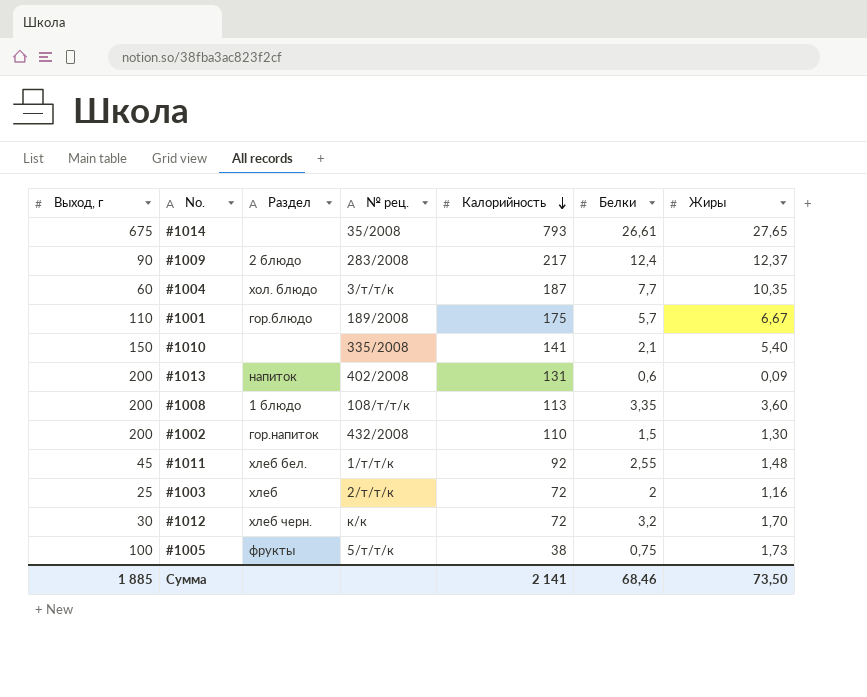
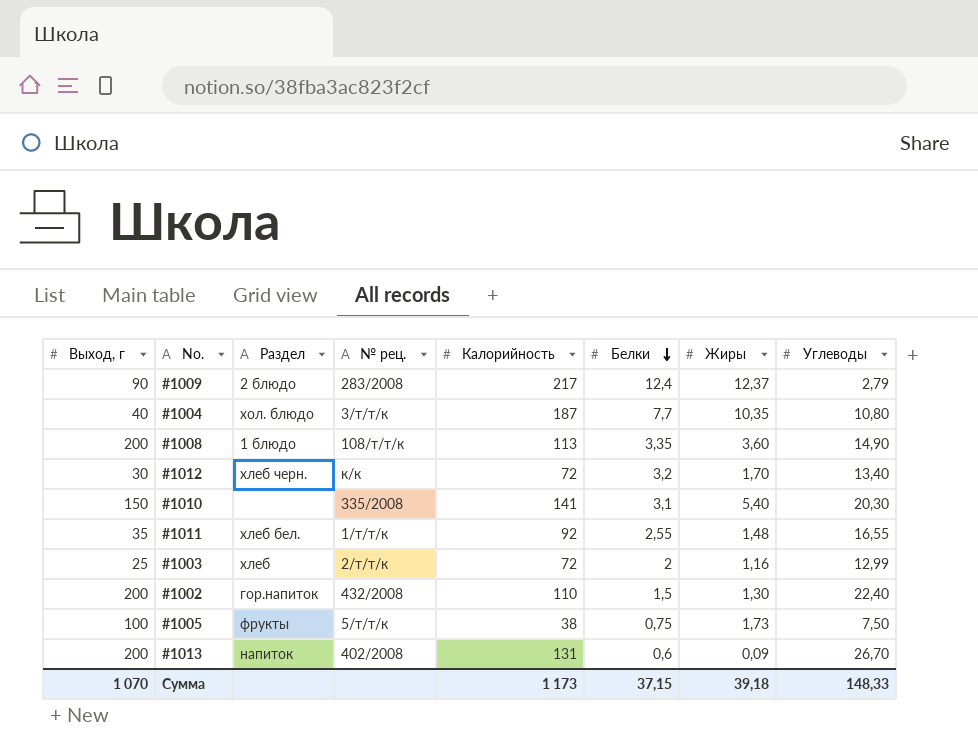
row order: Калорийность descending -> Белки descending
column Углеводы | position: none -> 8
row #1014: 675 | none | 35/2008 | 793 | 26,61 | 27,65 -> none
row #1001: 110 | гор.блюдо | 189/2008 | 175 | 5,7 | 6,67 -> none
#1004 | Выход, г: 60 -> 40
#1010 | Белки: 2,1 -> 3,1
#1011 | Выход, г: 45 -> 35
Сумма | Выход, г: 1 885 -> 1 070
Сумма | Калорийность: 2 141 -> 1 173
Сумма | Белки: 68,46 -> 37,15
Сумма | Жиры: 73,50 -> 39,18

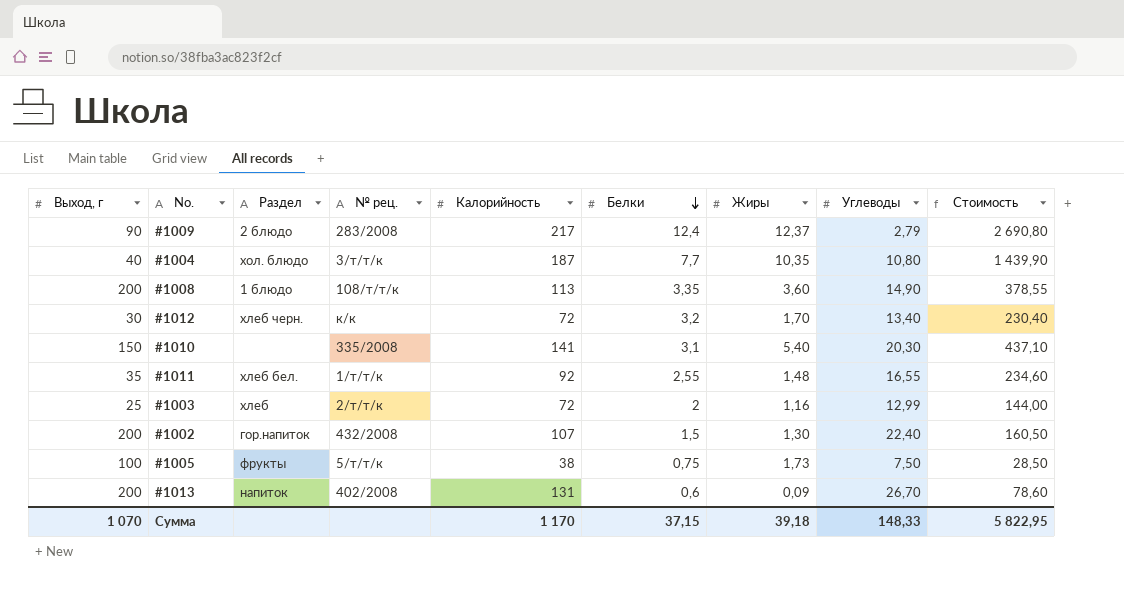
column Стоимость | formula: none -> [Калорийность] * [Белки]
#1002 | Калорийность: 110 -> 107
Сумма | Калорийность: 1 173 -> 1 170

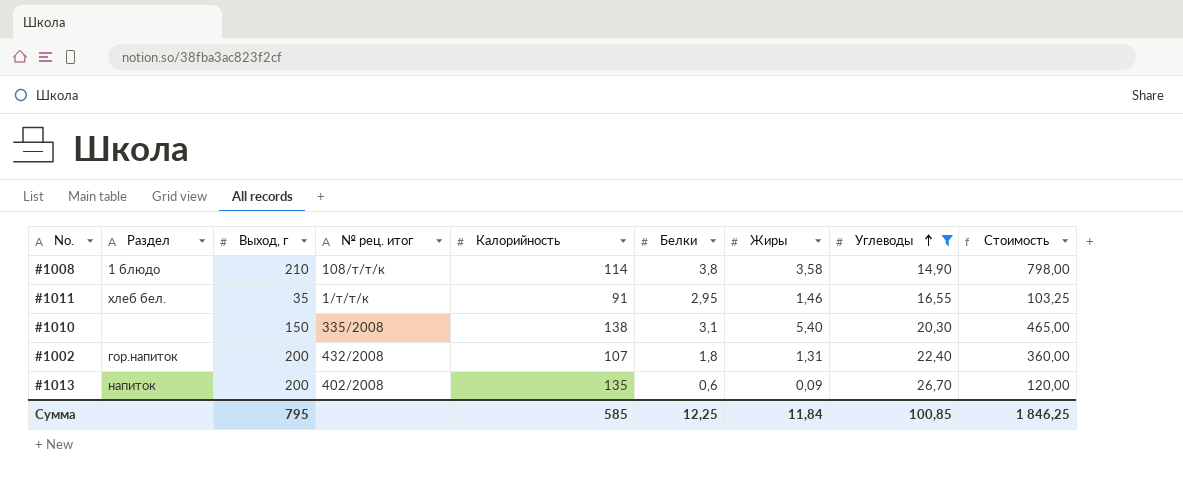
filter: none -> Углеводы >= 14,90
row order: Белки descending -> Углеводы ascending
column Выход, г | position: 1 -> 3
column name: № рец. -> № рец. итог
column Стоимость | formula: [Калорийность] * [Белки] -> [Выход, г] * [Белки]
#1008 | Выход, г: 200 -> 210
#1008 | Калорийность: 113 -> 114
#1008 | Белки: 3,35 -> 3,8
#1008 | Жиры: 3,60 -> 3,58
#1011 | Калорийность: 92 -> 91
#1011 | Белки: 2,55 -> 2,95
#1011 | Жиры: 1,48 -> 1,46
#1010 | Калорийность: 141 -> 138
#1002 | Белки: 1,5 -> 1,8
#1002 | Жиры: 1,30 -> 1,31
#1013 | Калорийность: 131 -> 135
Сумма | Выход, г: 1 070 -> 795
Сумма | Калорийность: 1 170 -> 585
Сумма | Белки: 37,15 -> 12,25
Сумма | Жиры: 39,18 -> 11,84
Сумма | Углеводы: 148,33 -> 100,85
Сумма | Стоимость: 5 822,95 -> 1 846,25

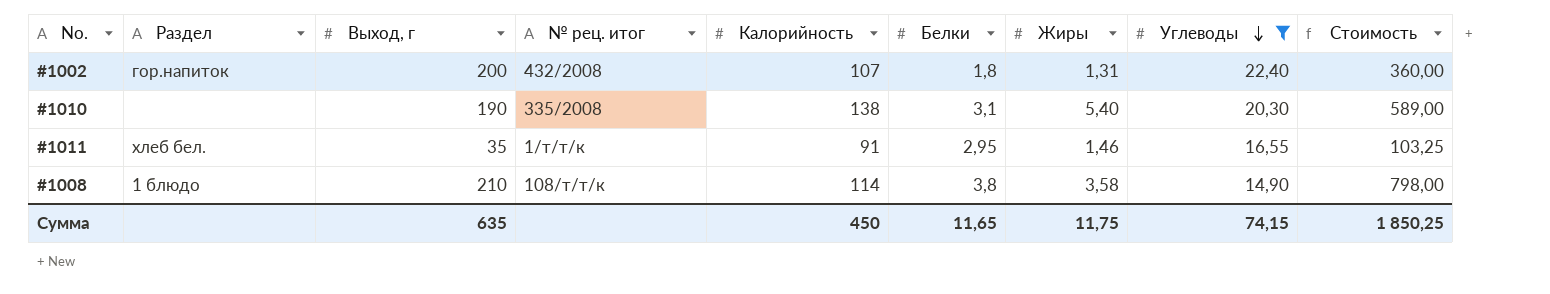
row order: Углеводы ascending -> Углеводы descending
row #1013: напиток | 200 | 402/2008 | 135 | 0,6 | 0,09 | 26,70 | 120,00 -> none
#1010 | Выход, г: 150 -> 190
#1010 | Стоимость: 465,00 -> 589,00
Сумма | Выход, г: 795 -> 635
Сумма | Калорийность: 585 -> 450
Сумма | Белки: 12,25 -> 11,65
Сумма | Жиры: 11,84 -> 11,75
Сумма | Углеводы: 100,85 -> 74,15
Сумма | Стоимость: 1 846,25 -> 1 850,25

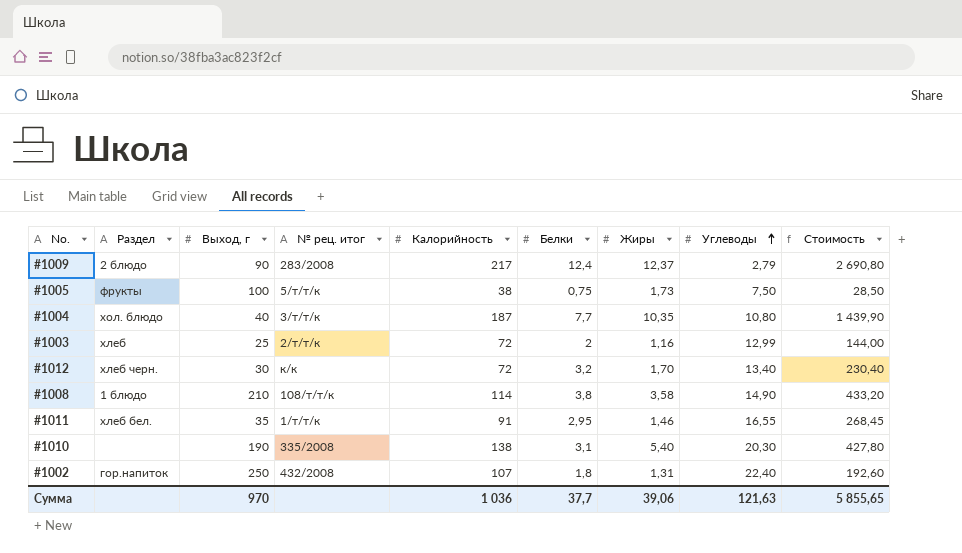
filter: Углеводы >= 14,90 -> none
row order: Углеводы descending -> Углеводы ascending
column Стоимость | formula: [Выход, г] * [Белки] -> [Калорийность] * [Белки]
#1002 | Выход, г: 200 -> 250
Сумма | Выход, г: 635 -> 970
Сумма | Калорийность: 450 -> 1 036
Сумма | Белки: 11,65 -> 37,7
Сумма | Жиры: 11,75 -> 39,06
Сумма | Углеводы: 74,15 -> 121,63
Сумма | Стоимость: 1 850,25 -> 5 855,65

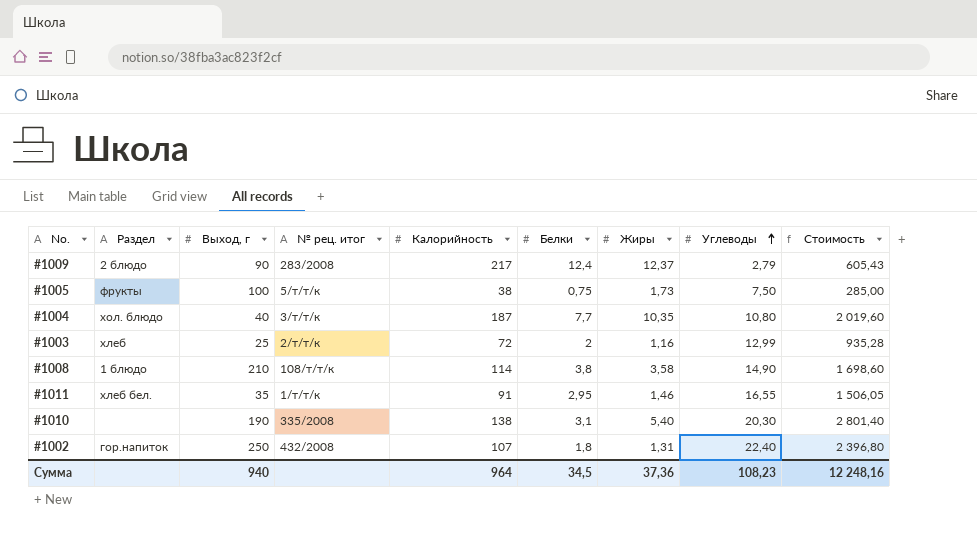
column Стоимость | formula: [Калорийность] * [Белки] -> [Калорийность] * [Углеводы]
row #1012: хлеб черн. | 30 | к/к | 72 | 3,2 | 1,70 | 13,40 | 230,40 -> none
Сумма | Выход, г: 970 -> 940
Сумма | Калорийность: 1 036 -> 964
Сумма | Белки: 37,7 -> 34,5
Сумма | Жиры: 39,06 -> 37,36
Сумма | Углеводы: 121,63 -> 108,23
Сумма | Стоимость: 5 855,65 -> 12 248,16

